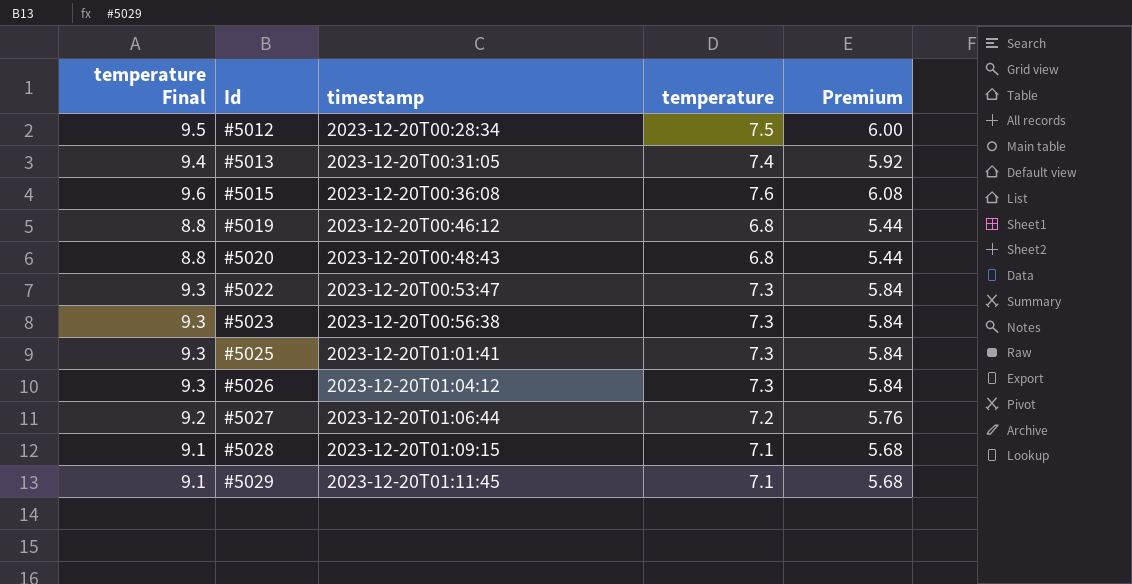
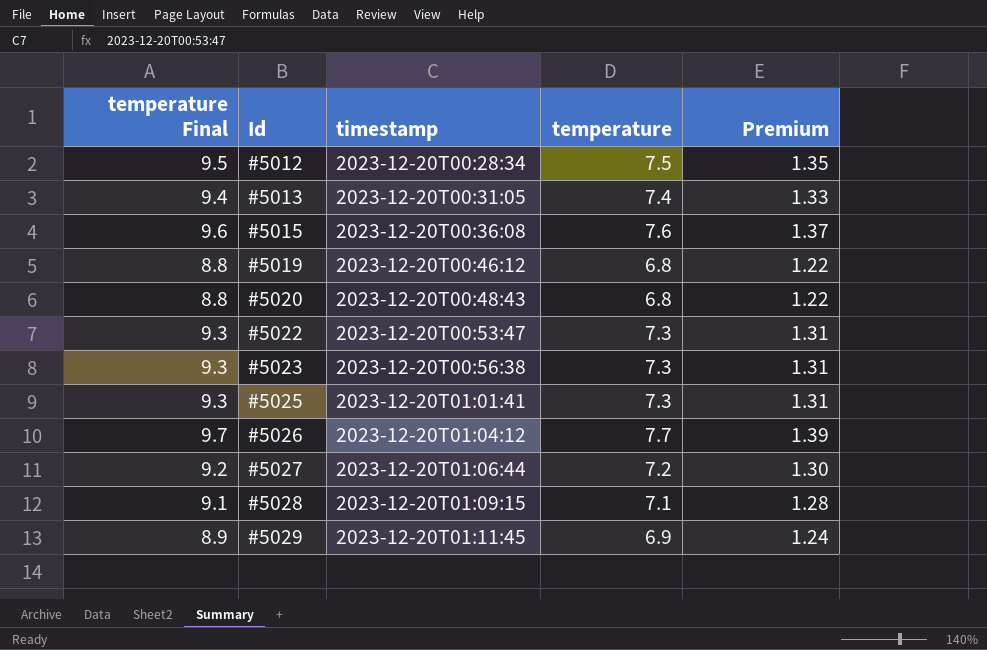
column Premium | formula: [temperature] * 0.8 -> [temperature] * 0.18
#5026 | temperature Final: 9.3 -> 9.7
#5026 | temperature: 7.3 -> 7.7
#5029 | temperature Final: 9.1 -> 8.9
#5029 | temperature: 7.1 -> 6.9

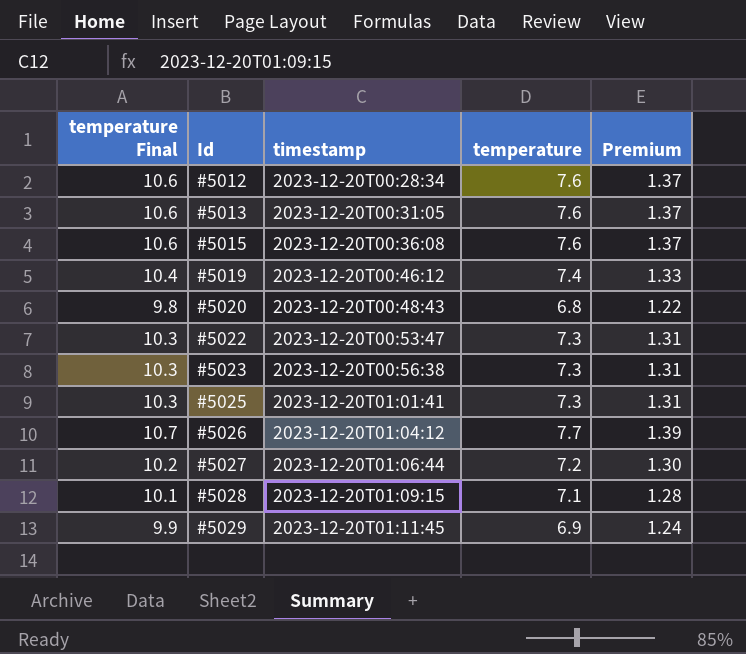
column temperature Final | formula: [temperature] + 2 -> [temperature] + 3
#5012 | temperature: 7.5 -> 7.6
#5012 | Premium: 1.35 -> 1.37
#5013 | temperature: 7.4 -> 7.6
#5013 | Premium: 1.33 -> 1.37
#5019 | temperature: 6.8 -> 7.4
#5019 | Premium: 1.22 -> 1.33

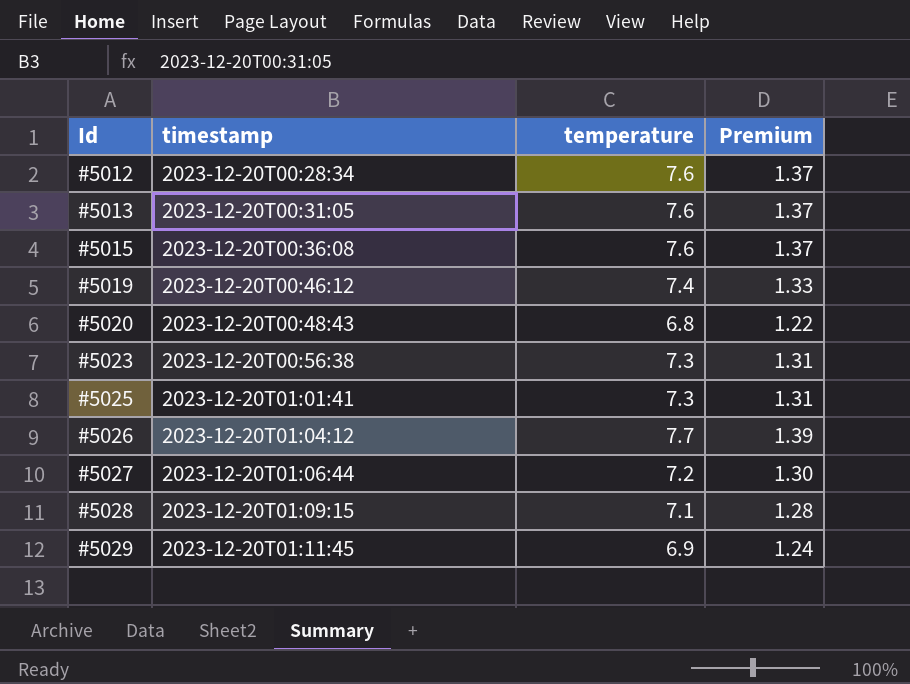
column temperature Final | formula: [temperature] + 3 -> none
row #5022: 10.3 | 2023-12-20T00:53:47 | 7.3 | 1.31 -> none

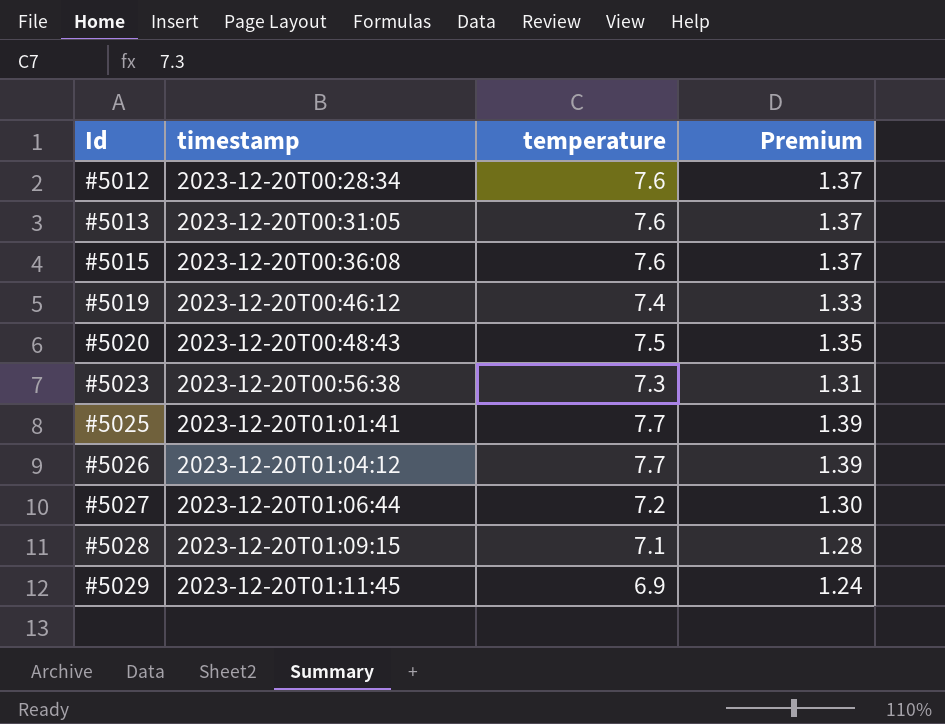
#5020 | temperature: 6.8 -> 7.5
#5020 | Premium: 1.22 -> 1.35
#5025 | temperature: 7.3 -> 7.7
#5025 | Premium: 1.31 -> 1.39

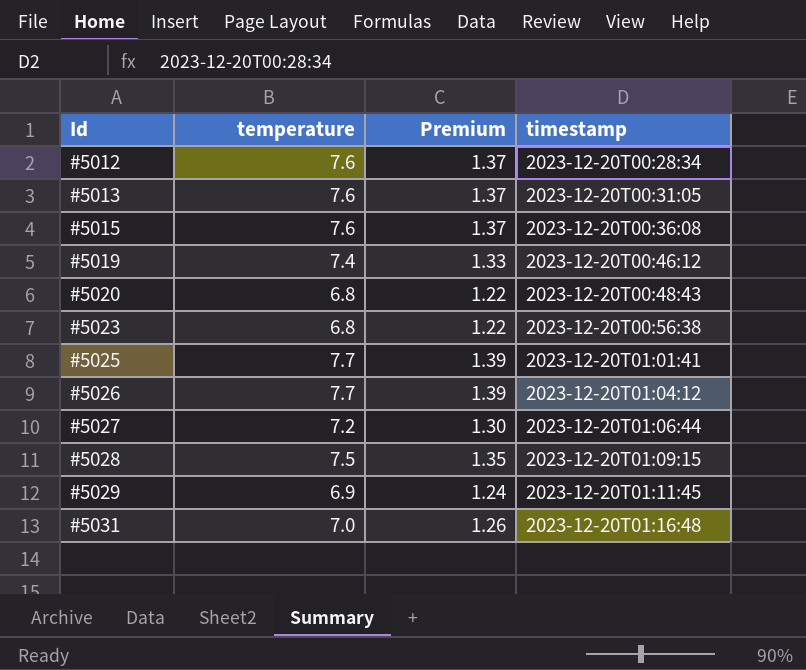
column timestamp | position: 2 -> 4
#5020 | temperature: 7.5 -> 6.8
#5020 | Premium: 1.35 -> 1.22
#5023 | temperature: 7.3 -> 6.8
#5023 | Premium: 1.31 -> 1.22
#5028 | temperature: 7.1 -> 7.5
#5028 | Premium: 1.28 -> 1.35
row #5031: none -> 7.0 | 1.26 | 2023-12-20T01:16:48

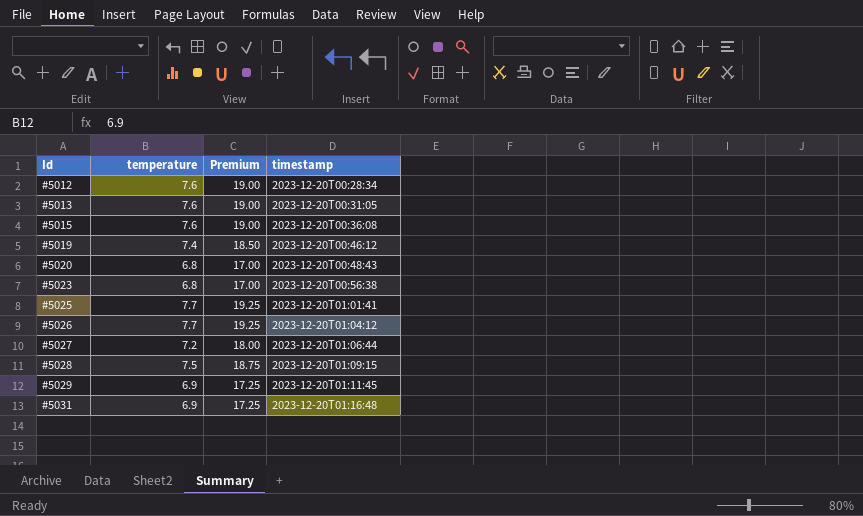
column Premium | formula: [temperature] * 0.18 -> [temperature] * 2.5
#5031 | temperature: 7.0 -> 6.9

